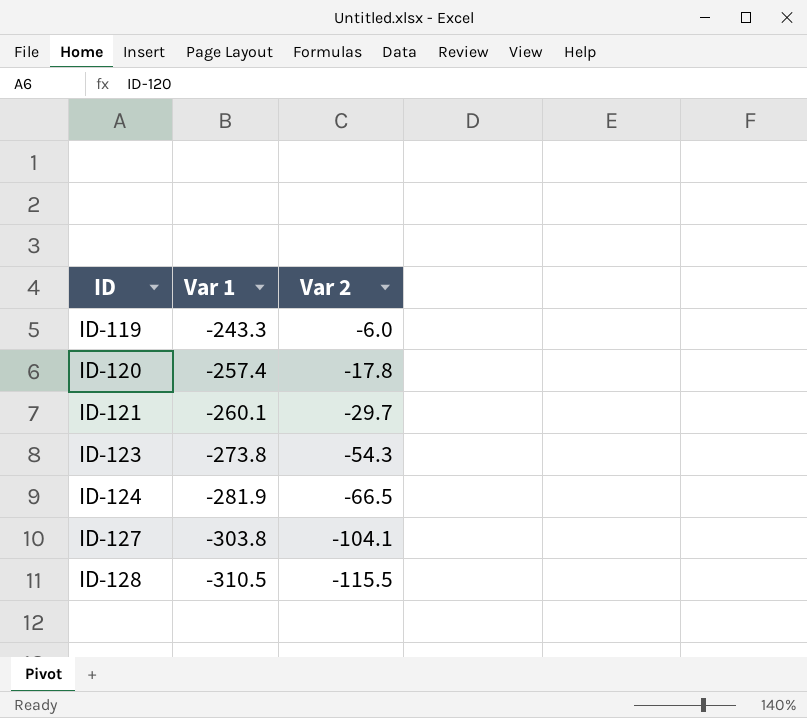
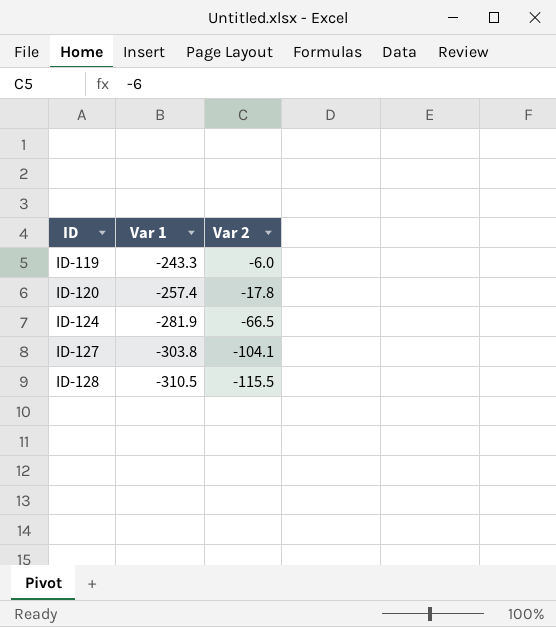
row ID-121: -260.1 | -29.7 -> none
row ID-123: -273.8 | -54.3 -> none

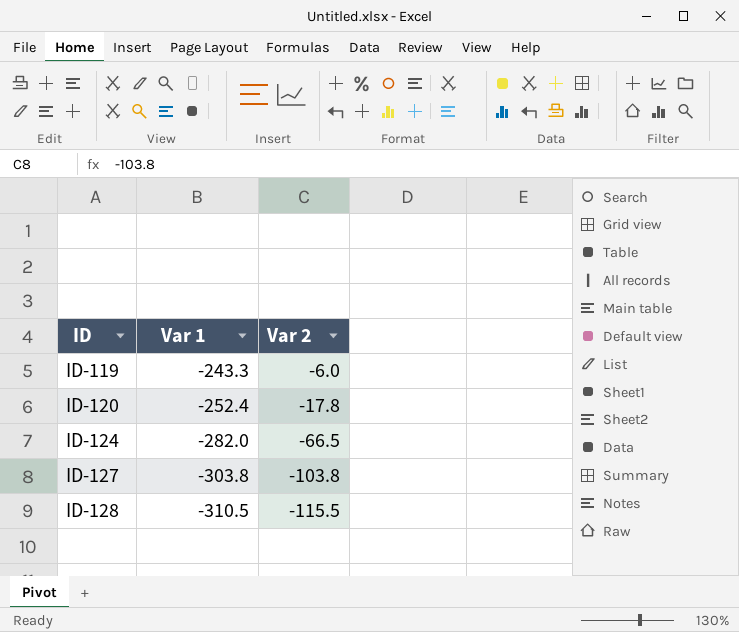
ID-120 | Var 1: -257.4 -> -252.4
ID-124 | Var 1: -281.9 -> -282.0
ID-127 | Var 2: -104.1 -> -103.8

